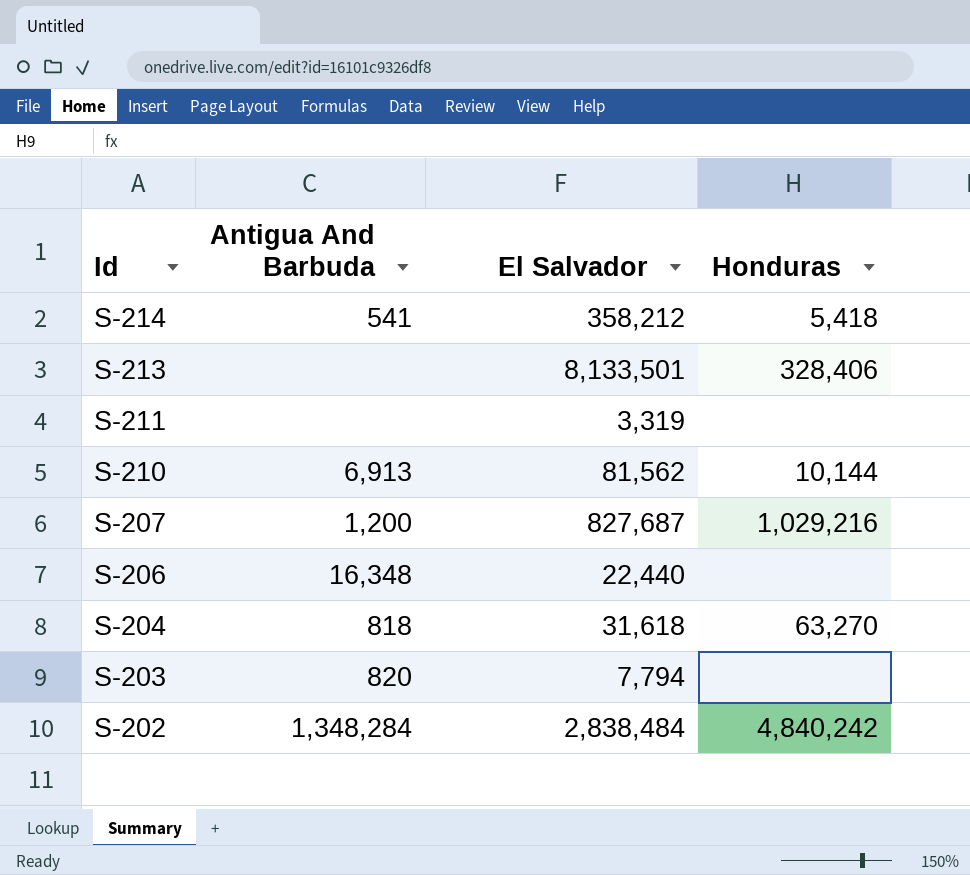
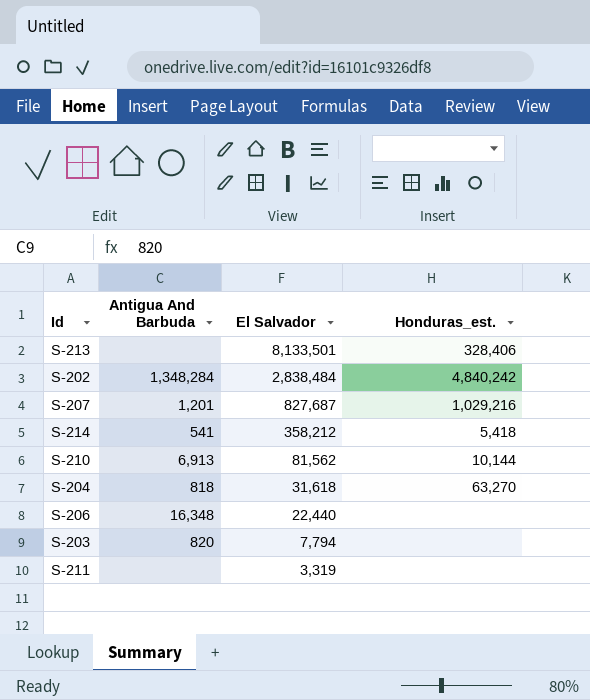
row order: Id descending -> El Salvador descending
column name: Honduras -> Honduras_est.
S-207 | Antigua And Barbuda: 1,200 -> 1,201

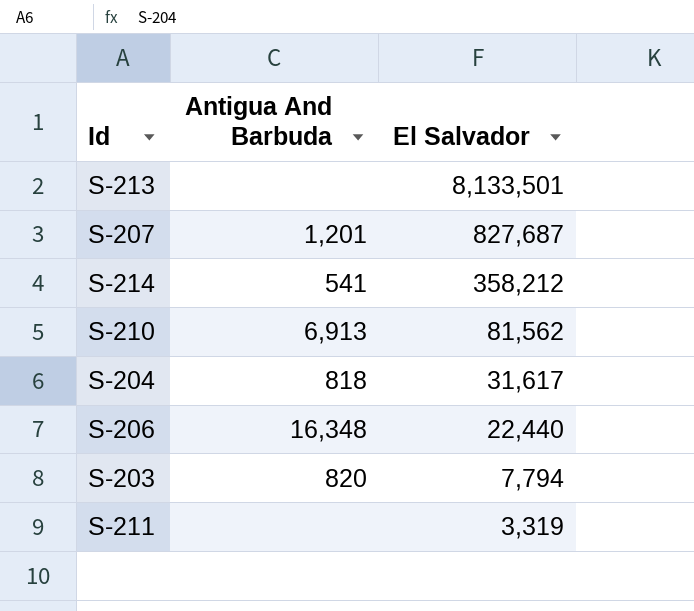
column Honduras_est. | position: 4 -> none
row S-202: 1,348,284 | 2,838,484 | 4,840,242 -> none
S-204 | El Salvador: 31,618 -> 31,617

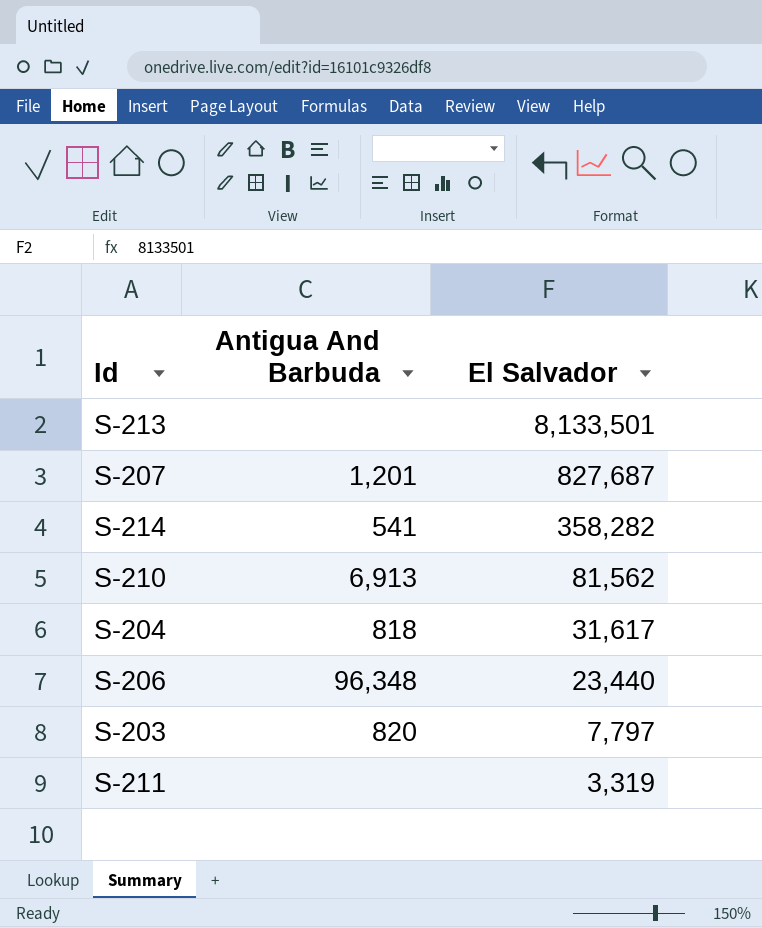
S-214 | El Salvador: 358,212 -> 358,282
S-206 | Antigua And Barbuda: 16,348 -> 96,348
S-206 | El Salvador: 22,440 -> 23,440
S-203 | El Salvador: 7,794 -> 7,797

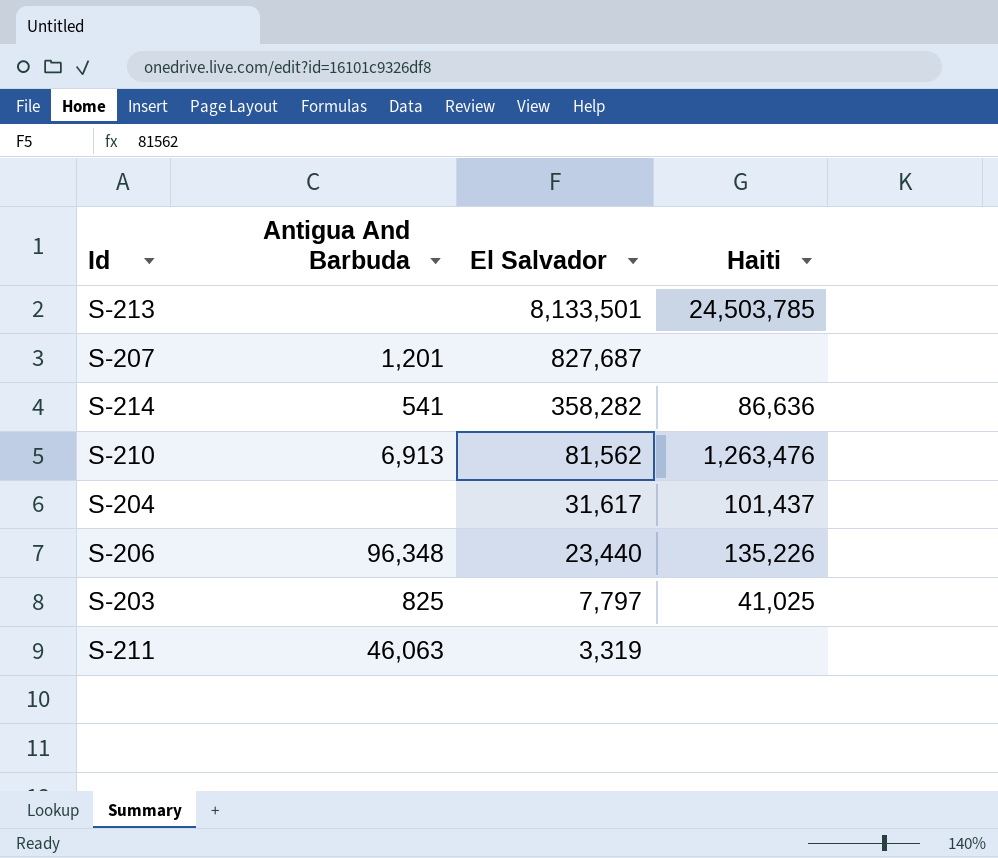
column Haiti | position: none -> 4
S-204 | Antigua And Barbuda: 818 -> none
S-203 | Antigua And Barbuda: 820 -> 825
S-211 | Antigua And Barbuda: none -> 46,063

